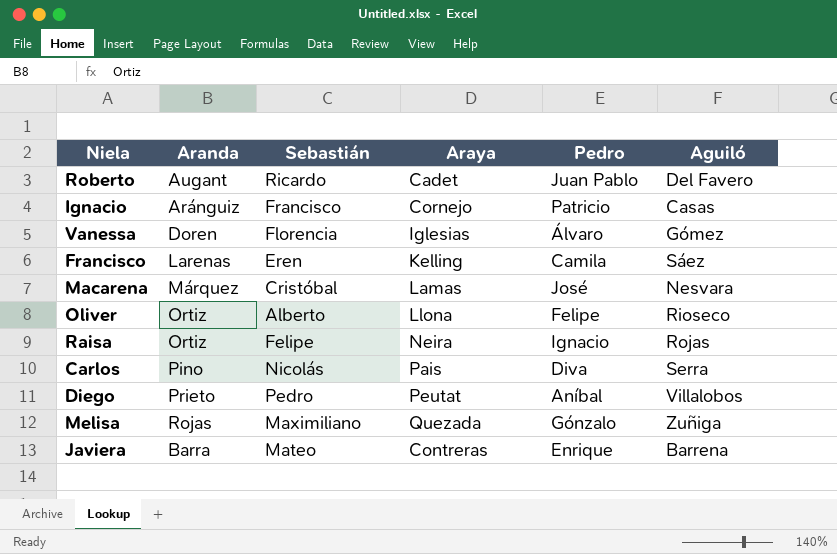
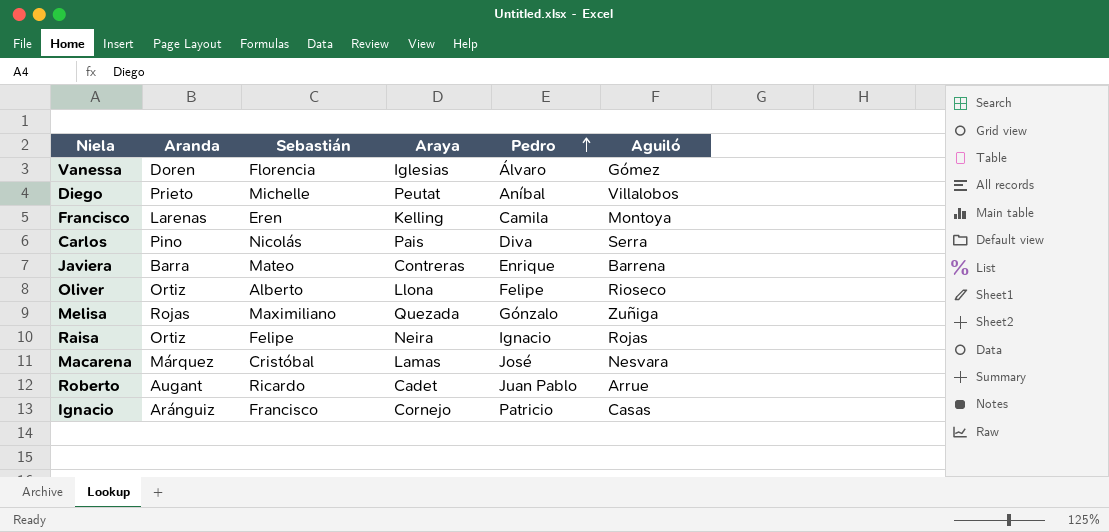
row order: none -> Pedro ascending
Diego | Sebastián: Pedro -> Michelle
Francisco | Aguiló: Sáez -> Montoya
Roberto | Aguiló: Del Favero -> Arrue

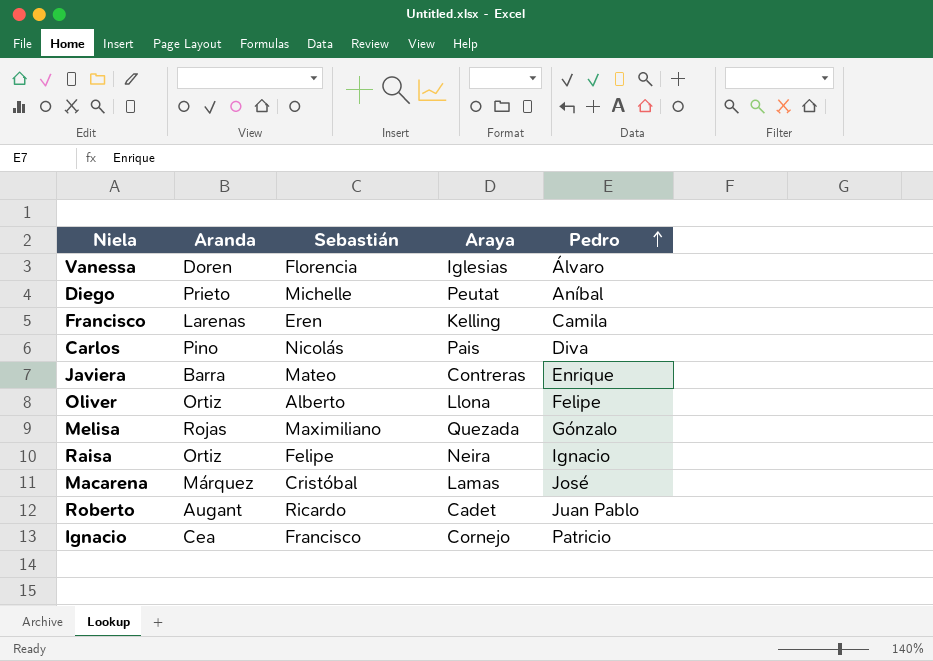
column Aguiló | position: 6 -> none
Ignacio | Aranda: Aránguiz -> Cea

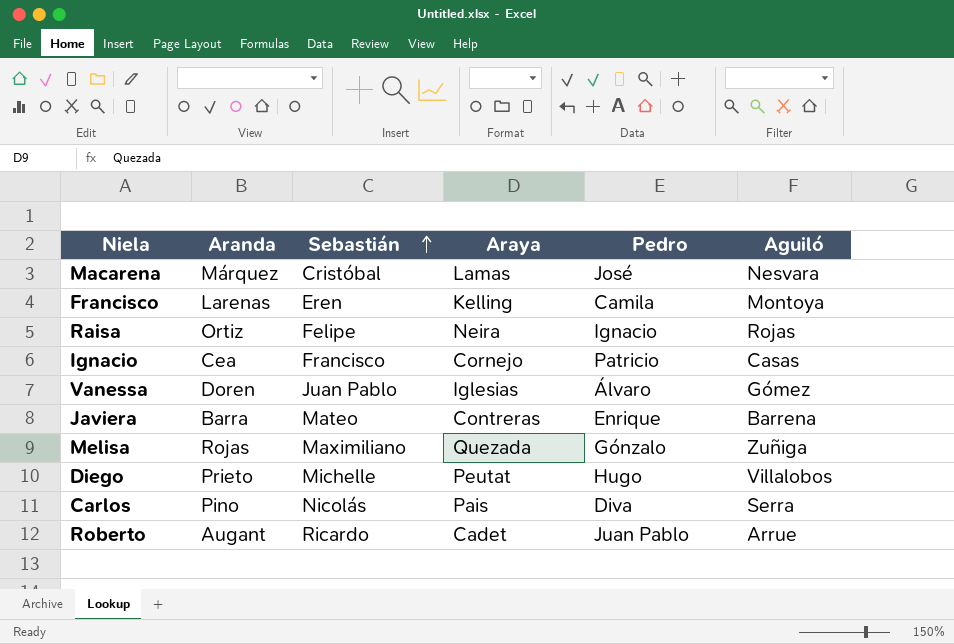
row order: Pedro ascending -> Sebastián ascending
column Aguiló | position: none -> 6
row Oliver: Ortiz | Alberto | Llona | Felipe -> none
Vanessa | Sebastián: Florencia -> Juan Pablo
Diego | Pedro: Aníbal -> Hugo

